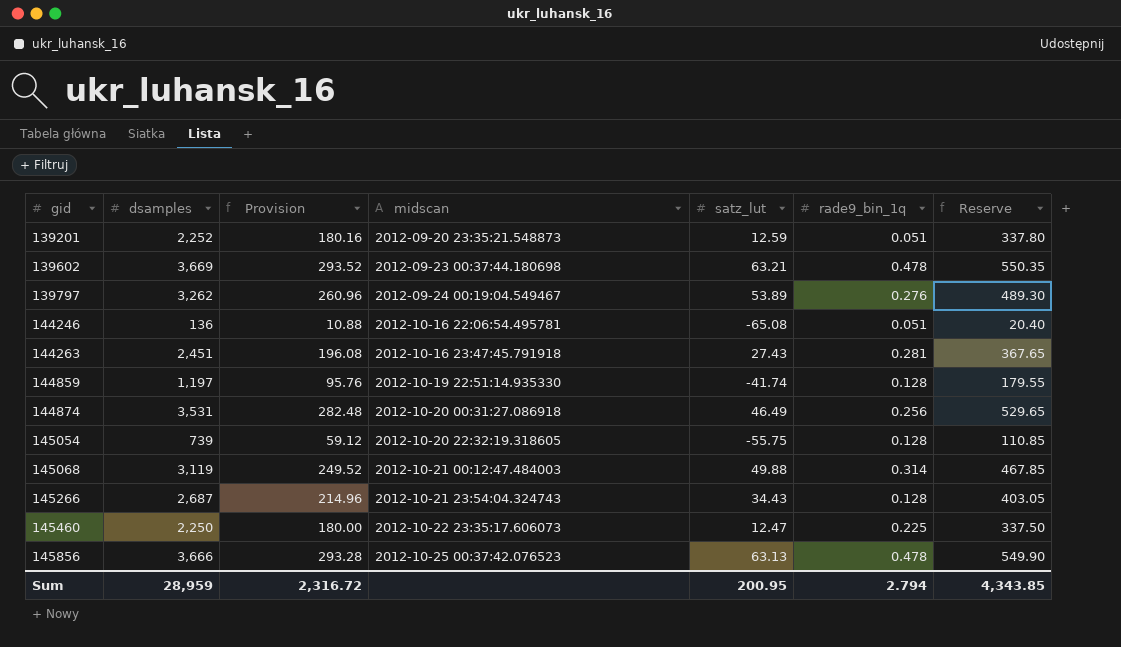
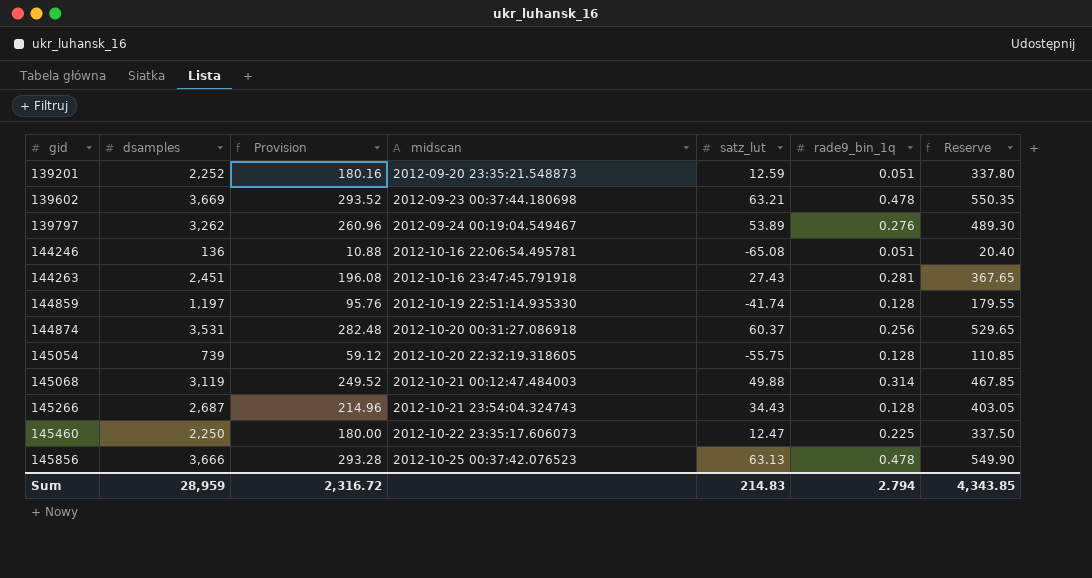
144874 | satz_lut: 46.49 -> 60.37
Sum | satz_lut: 200.95 -> 214.83

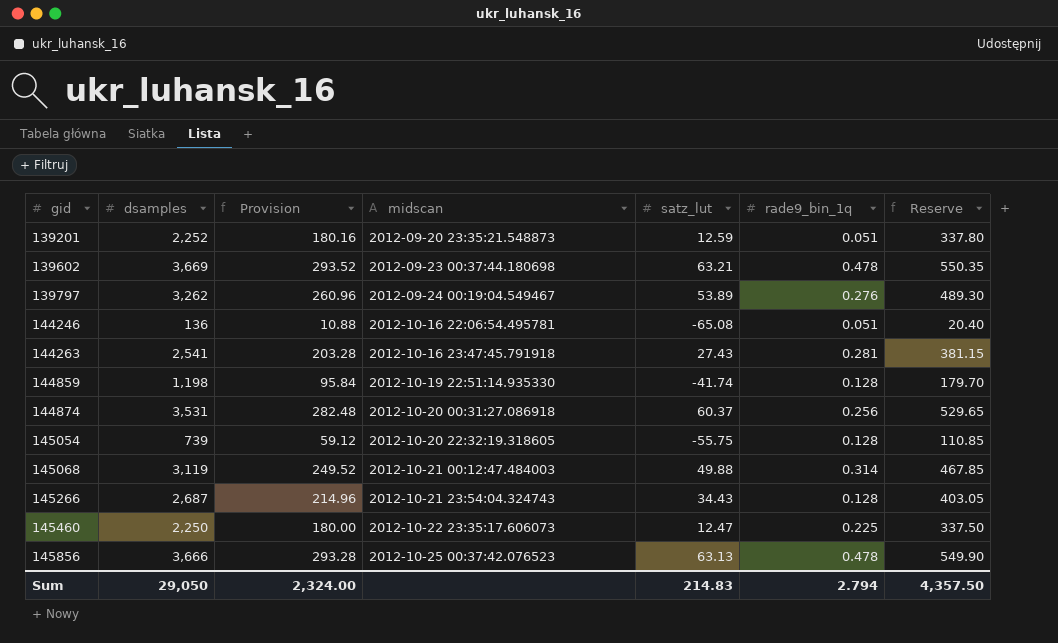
144263 | dsamples: 2,451 -> 2,541
144263 | Provision: 196.08 -> 203.28
144263 | Reserve: 367.65 -> 381.15
144859 | dsamples: 1,197 -> 1,198
144859 | Provision: 95.76 -> 95.84
144859 | Reserve: 179.55 -> 179.70
Sum | dsamples: 28,959 -> 29,050
Sum | Provision: 2,316.72 -> 2,324.00
Sum | Reserve: 4,343.85 -> 4,357.50

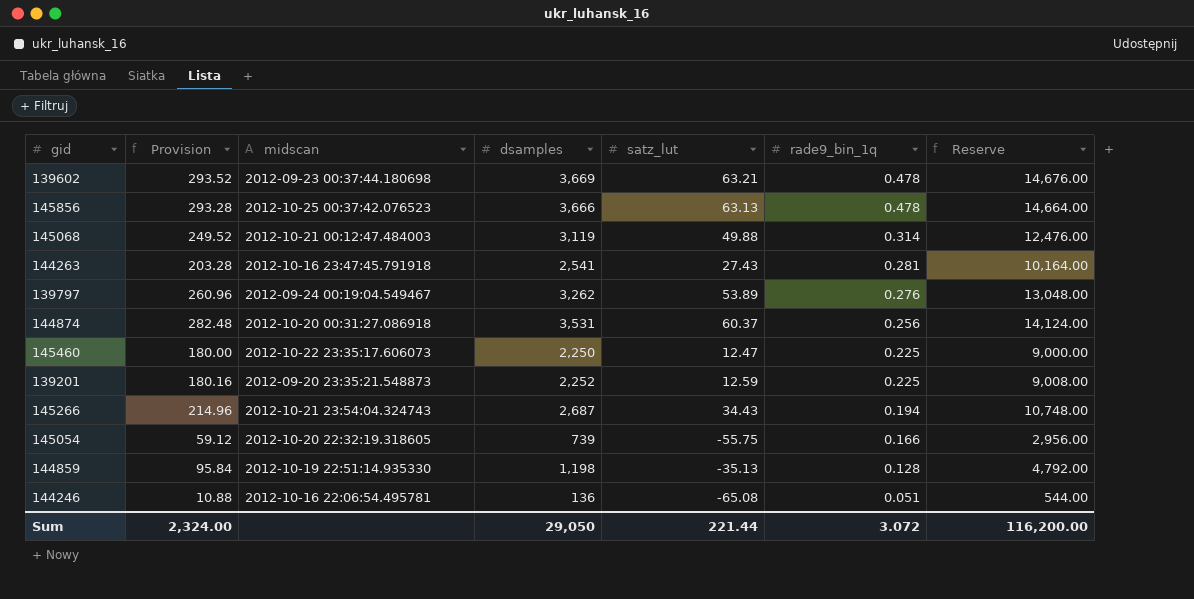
row order: gid ascending -> rade9_bin_1q descending
column dsamples | position: 2 -> 4
column Reserve | formula: [dsamples] * 0.15 -> [dsamples] * 4
139201 | rade9_bin_1q: 0.051 -> 0.225
145266 | rade9_bin_1q: 0.128 -> 0.194
145054 | rade9_bin_1q: 0.128 -> 0.166
144859 | satz_lut: -41.74 -> -35.13
Sum | satz_lut: 214.83 -> 221.44
Sum | rade9_bin_1q: 2.794 -> 3.072
Sum | Reserve: 4,357.50 -> 116,200.00

